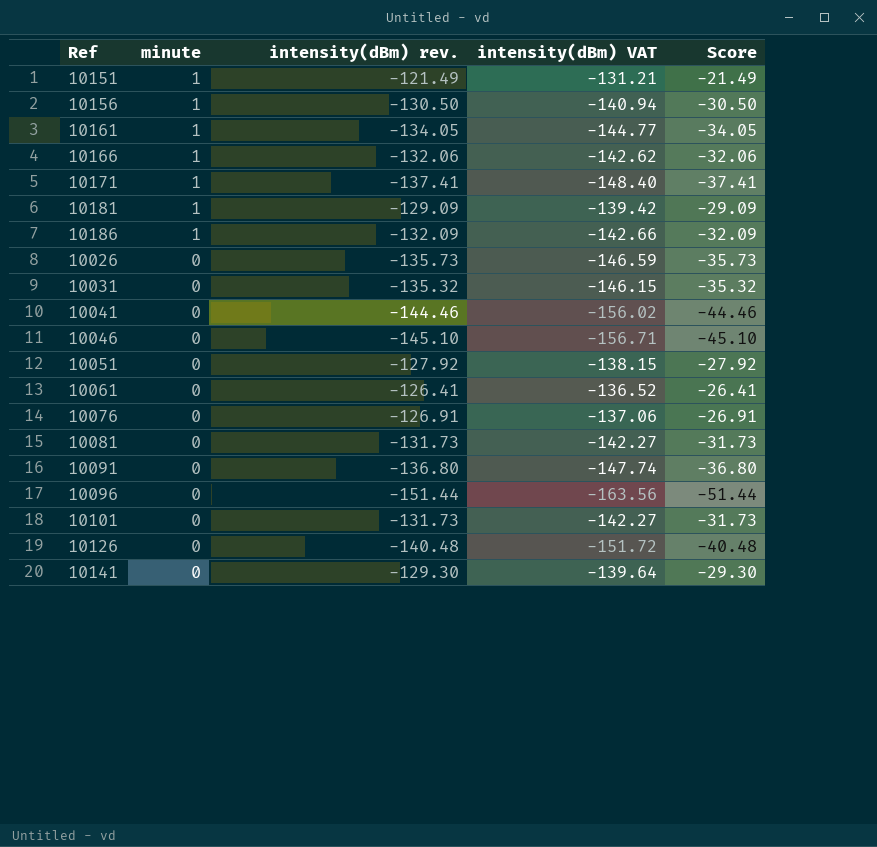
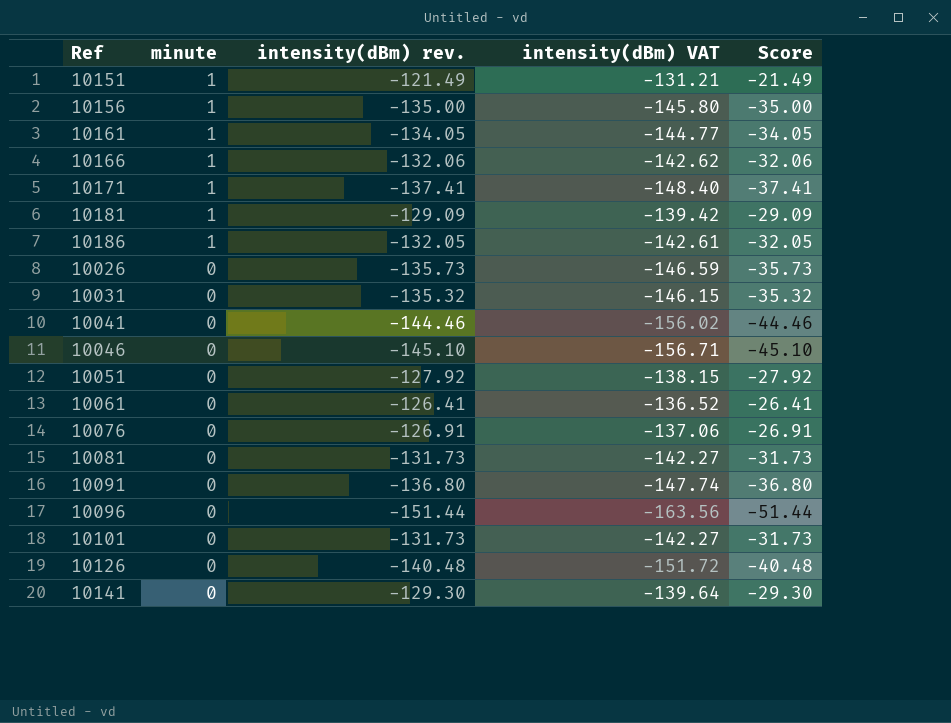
10156 | intensity(dBm) rev.: -130.50 -> -135.00
10156 | intensity(dBm) VAT: -140.94 -> -145.80
10156 | Score: -30.50 -> -35.00
10186 | intensity(dBm) rev.: -132.09 -> -132.05
10186 | intensity(dBm) VAT: -142.66 -> -142.61
10186 | Score: -32.09 -> -32.05

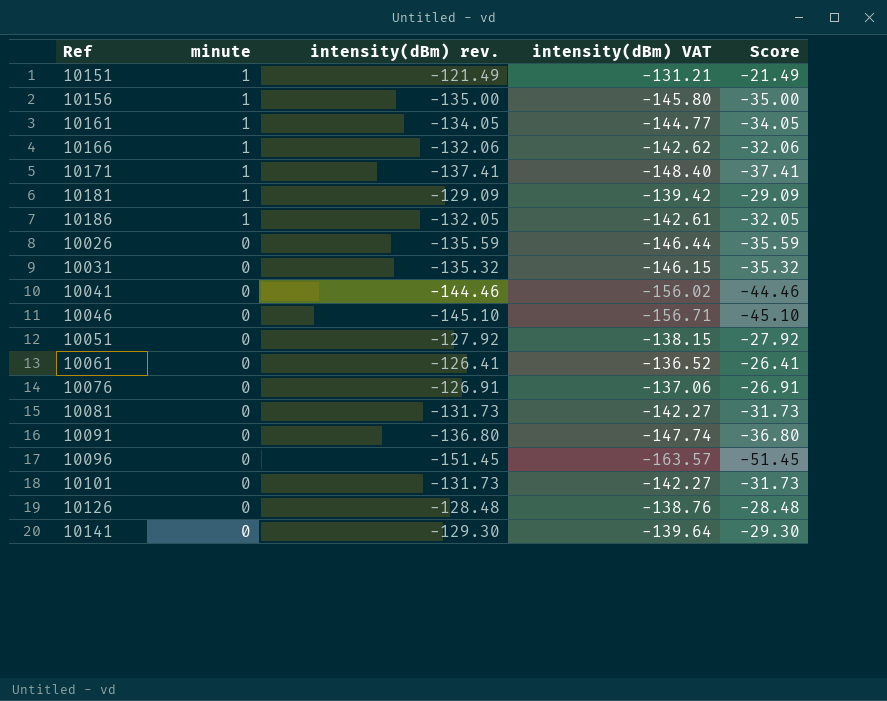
10026 | intensity(dBm) rev.: -135.73 -> -135.59
10026 | intensity(dBm) VAT: -146.59 -> -146.44
10026 | Score: -35.73 -> -35.59
10096 | intensity(dBm) rev.: -151.44 -> -151.45
10096 | intensity(dBm) VAT: -163.56 -> -163.57
10096 | Score: -51.44 -> -51.45
10126 | intensity(dBm) rev.: -140.48 -> -128.48
10126 | intensity(dBm) VAT: -151.72 -> -138.76
10126 | Score: -40.48 -> -28.48

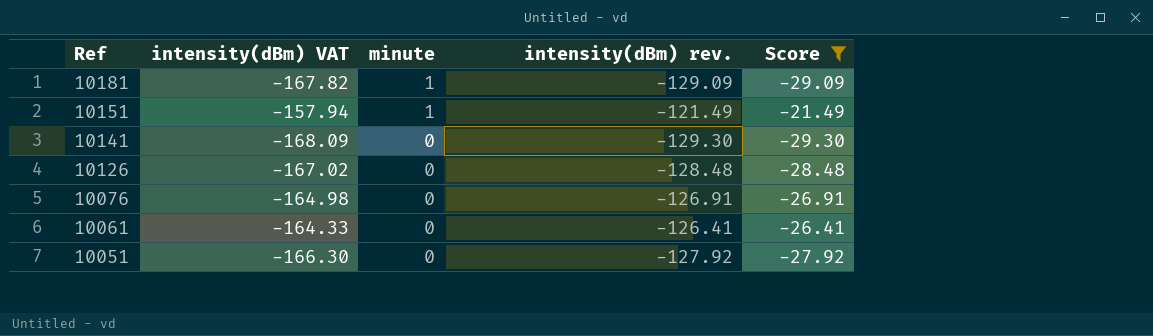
filter: none -> Score >= -29.30
row order: minute descending -> Ref descending
column intensity(dBm) VAT | formula: [intensity(dBm) rev.] * 1.08 -> [intensity(dBm) rev.] * 1.3
column intensity(dBm) VAT | position: 4 -> 2

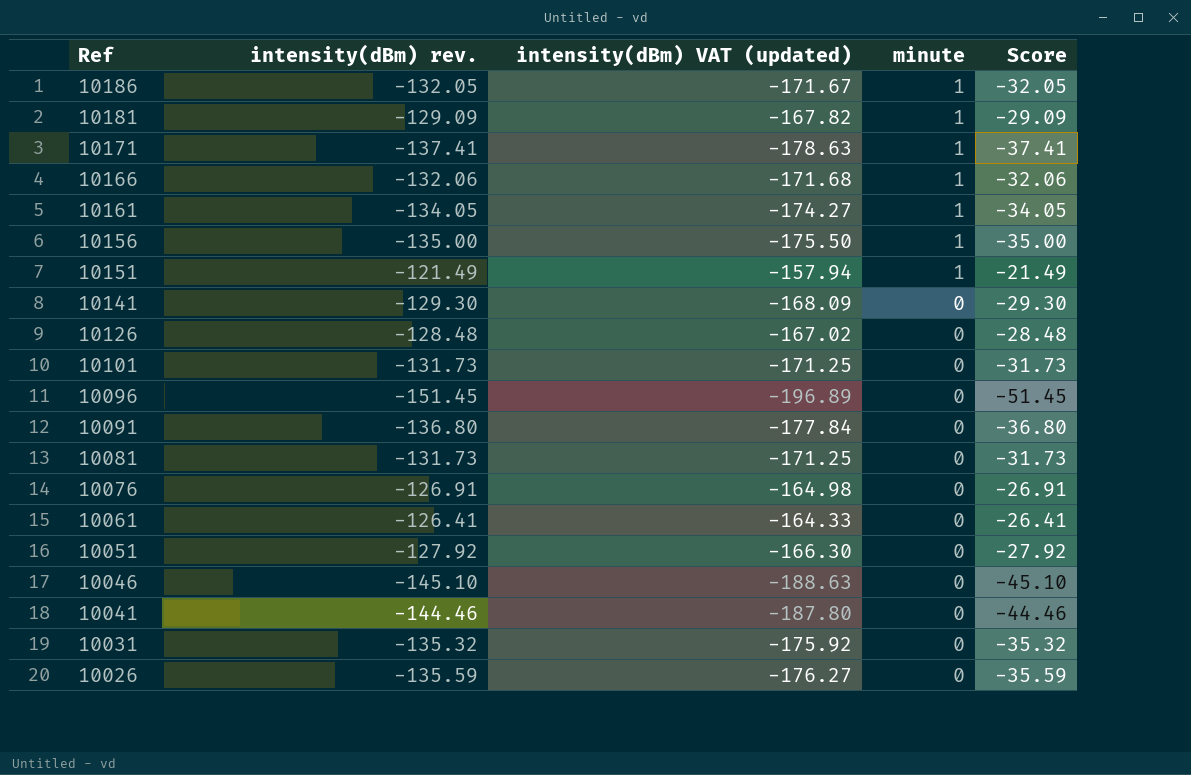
filter: Score >= -29.30 -> none
column intensity(dBm) rev. | position: 4 -> 2
column name: intensity(dBm) VAT -> intensity(dBm) VAT (updated)

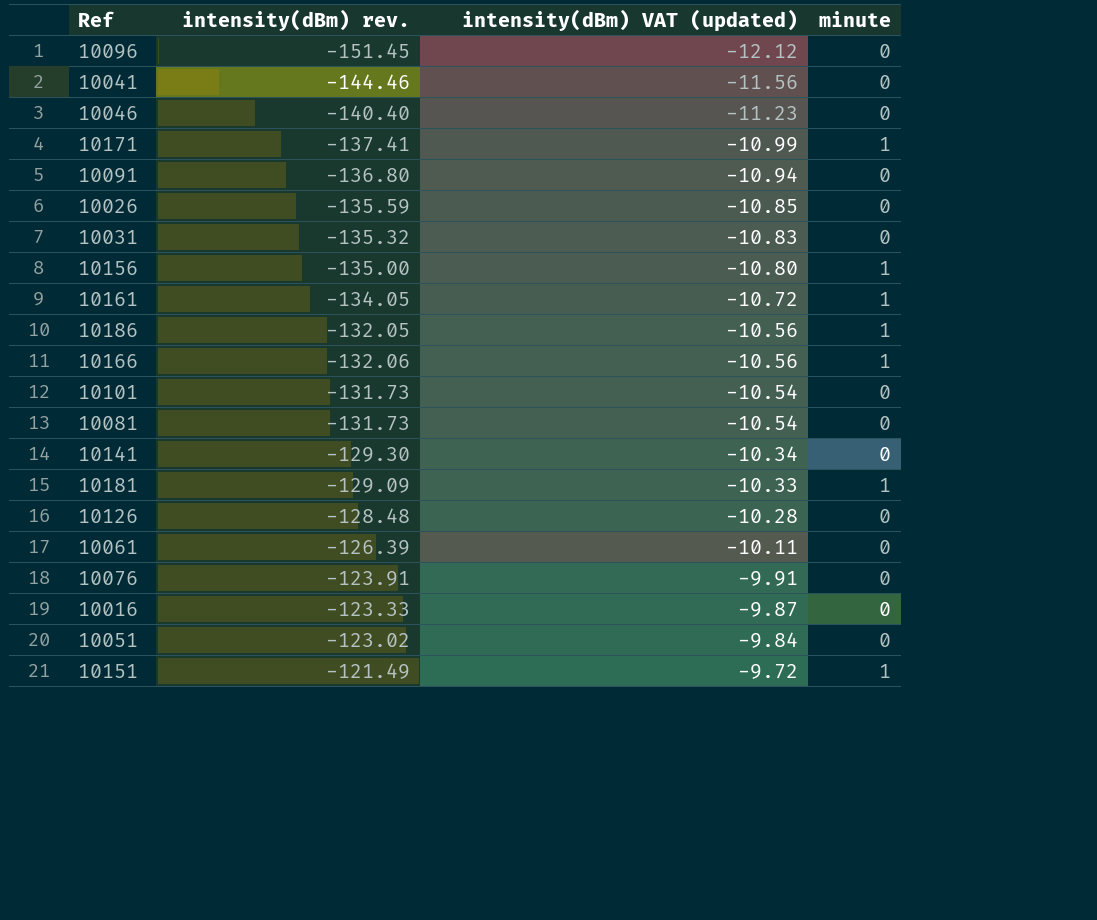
row order: Ref descending -> intensity(dBm) VAT (updated) ascending
column Score | formula: [intensity(dBm) rev.] + 100 -> none
column intensity(dBm) VAT (updated) | formula: [intensity(dBm) rev.] * 1.3 -> [intensity(dBm) rev.] * 0.08
10046 | intensity(dBm) rev.: -145.10 -> -140.40
10061 | intensity(dBm) rev.: -126.41 -> -126.39
10076 | intensity(dBm) rev.: -126.91 -> -123.91
row 10016: none -> -123.33 | -9.87 | 0
10051 | intensity(dBm) rev.: -127.92 -> -123.02

